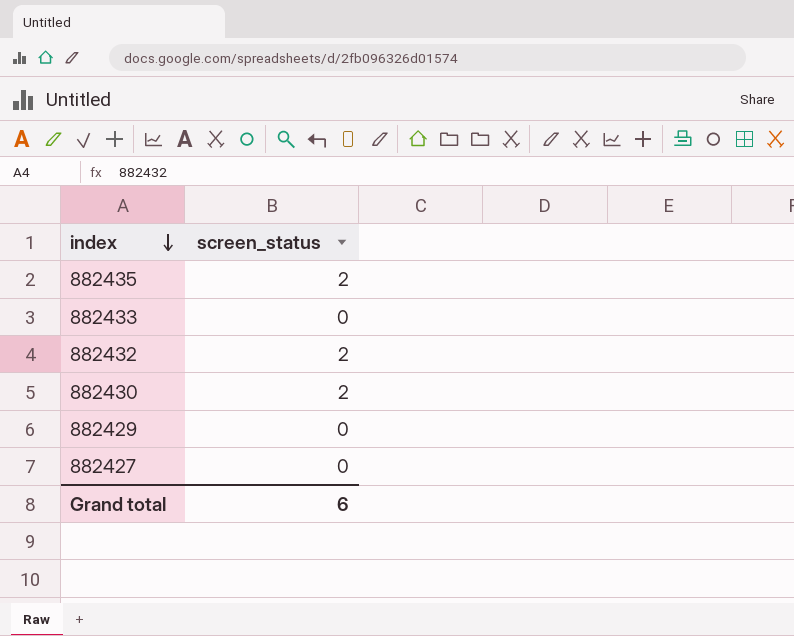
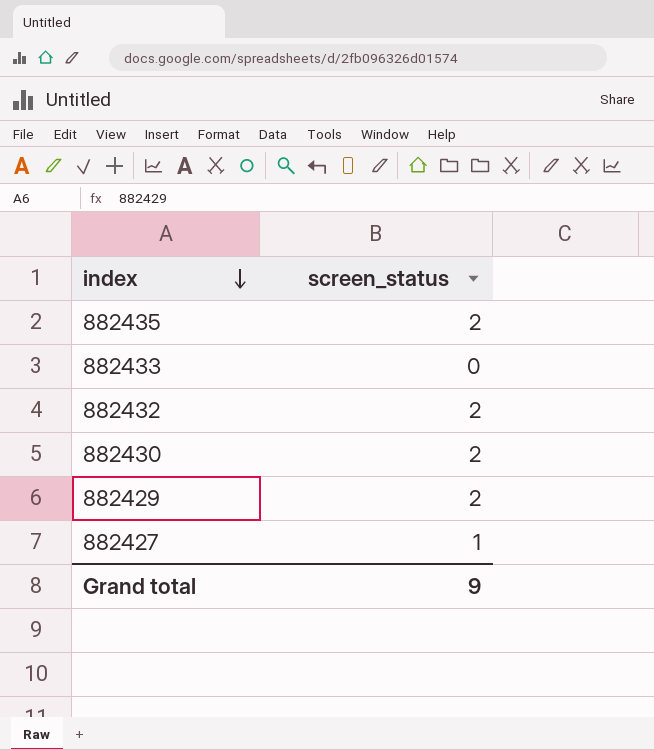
882429 | screen_status: 0 -> 2
882427 | screen_status: 0 -> 1
Grand total | screen_status: 6 -> 9

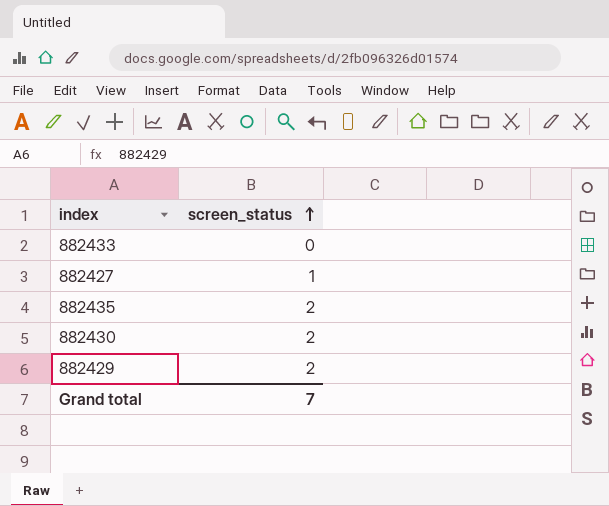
row order: index descending -> screen_status ascending
row 882432: 2 -> none
Grand total | screen_status: 9 -> 7

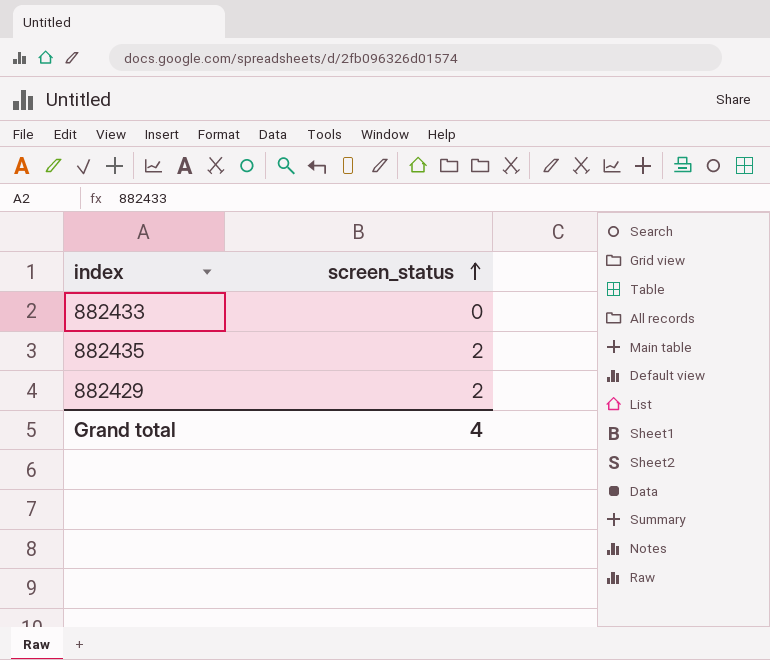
row 882427: 1 -> none
row 882430: 2 -> none
Grand total | screen_status: 7 -> 4

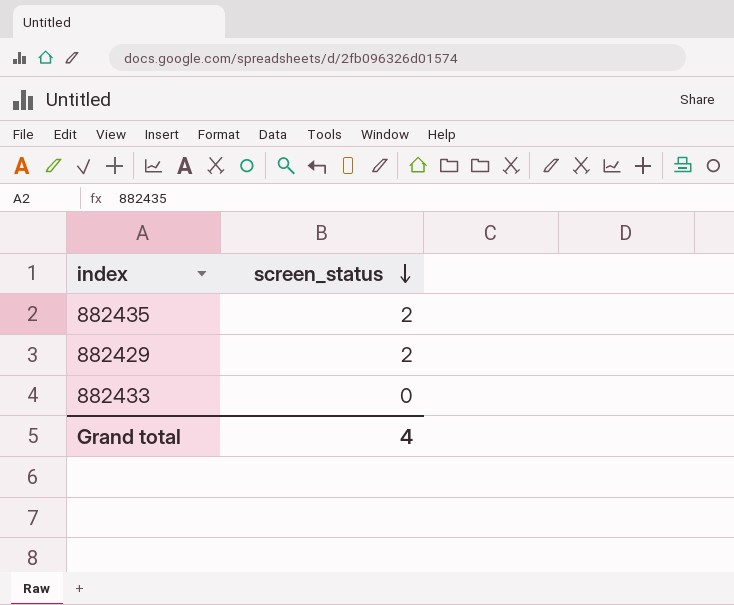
row order: screen_status ascending -> screen_status descending

